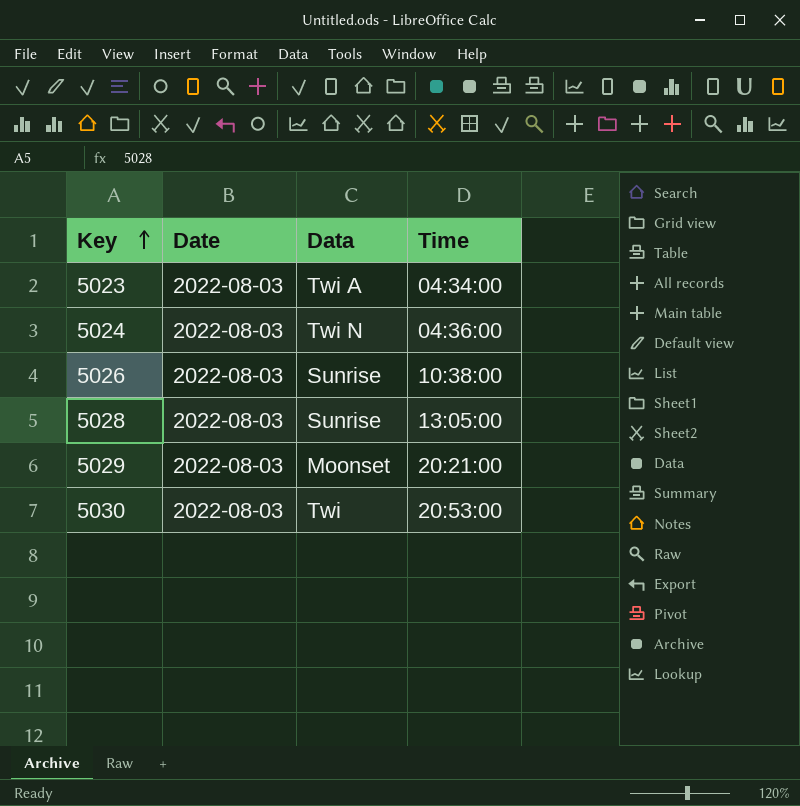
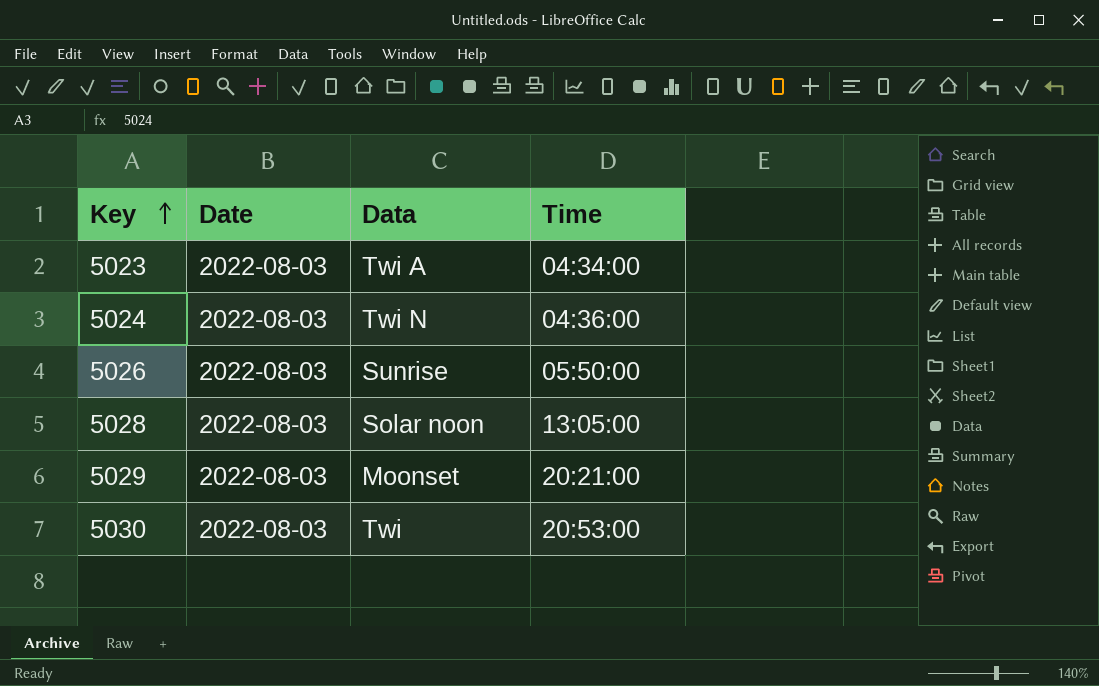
5026 | Time: 10:38:00 -> 05:50:00
5028 | Data: Sunrise -> Solar noon

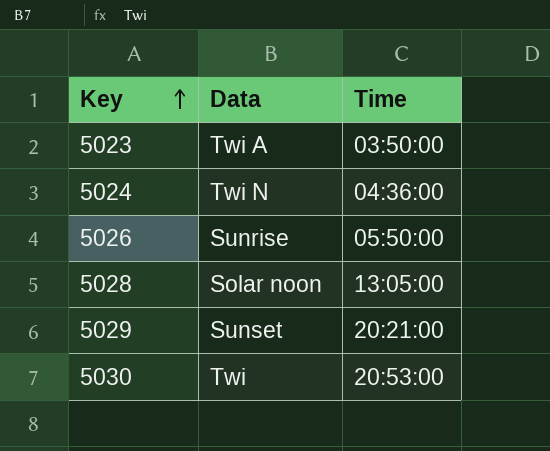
column Date | position: 2 -> none
5023 | Time: 04:34:00 -> 03:50:00
5029 | Data: Moonset -> Sunset

